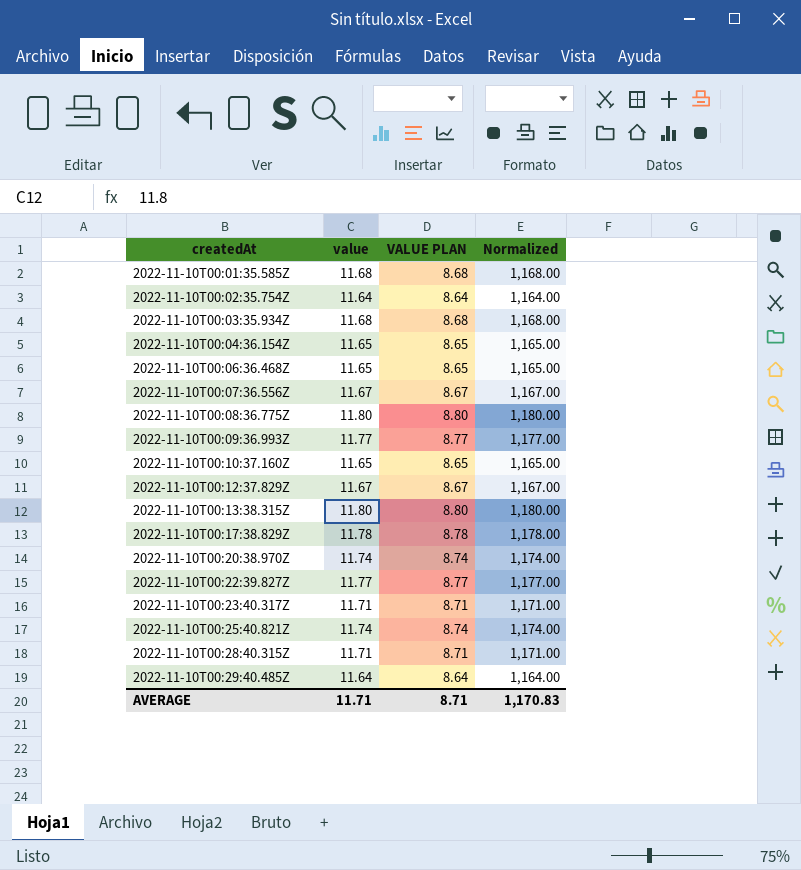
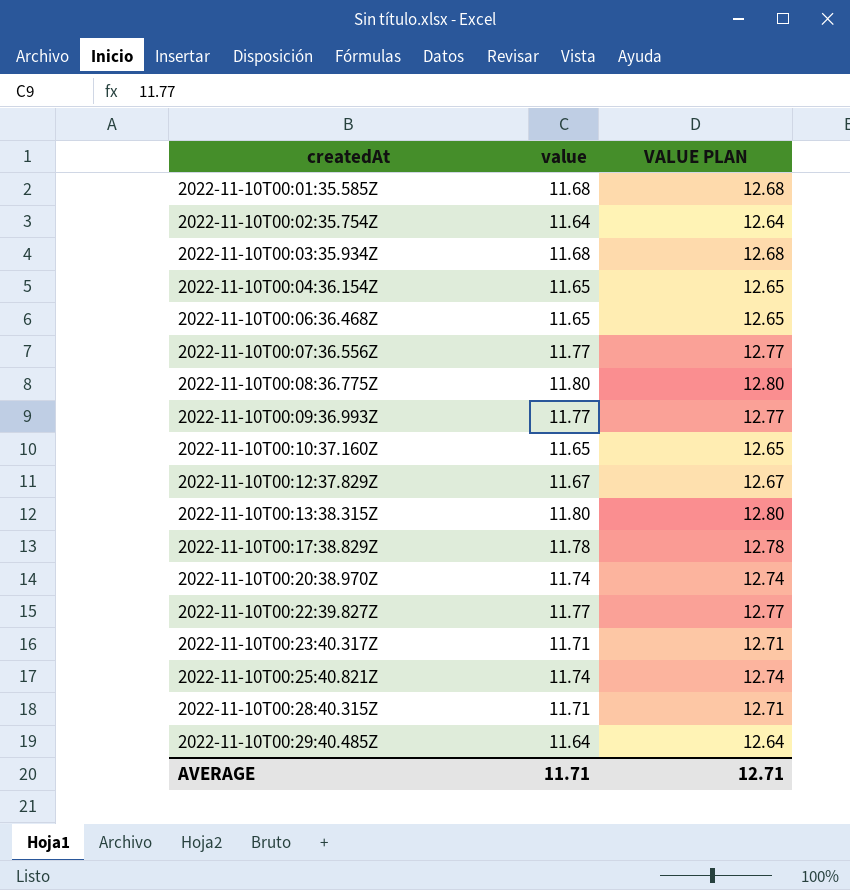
column Normalized | formula: [value] * 100 -> none
column VALUE PLAN | formula: [value] - 3 -> [value] + 1
2022-11-10T00:07:36.556Z | value: 11.67 -> 11.77
AVERAGE | VALUE PLAN: 8.71 -> 12.71

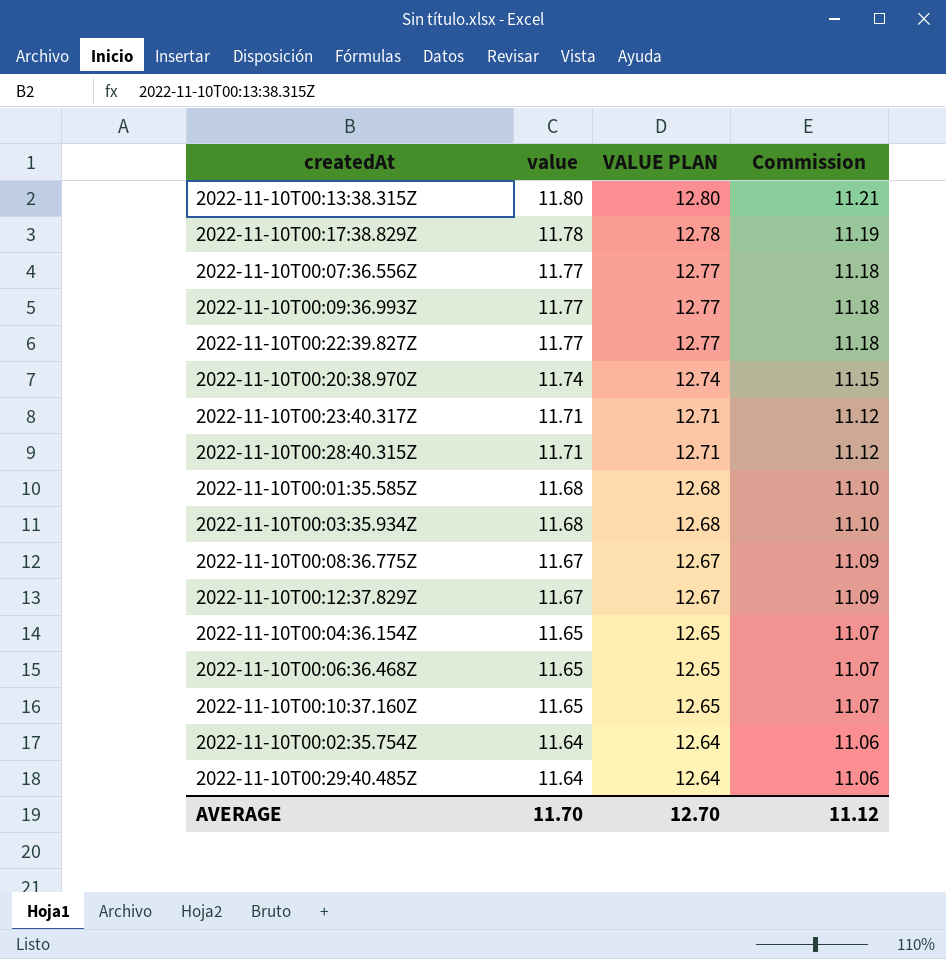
row order: createdAt ascending -> value descending
column Commission | formula: none -> [value] * 0.95
row 2022-11-10T00:25:40.821Z: 11.74 | 12.74 -> none
2022-11-10T00:08:36.775Z | value: 11.80 -> 11.67
2022-11-10T00:08:36.775Z | VALUE PLAN: 12.80 -> 12.67
AVERAGE | value: 11.71 -> 11.70
AVERAGE | VALUE PLAN: 12.71 -> 12.70

